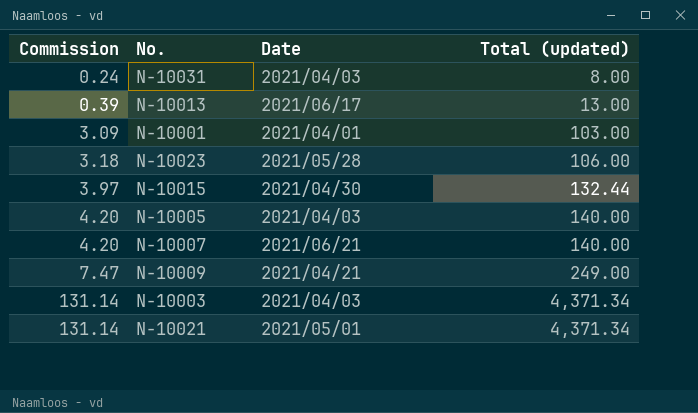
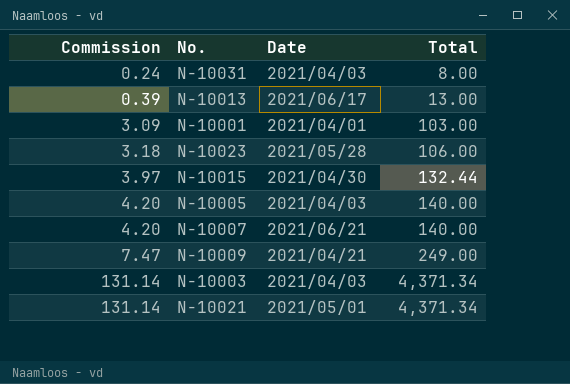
column name: Total (updated) -> Total

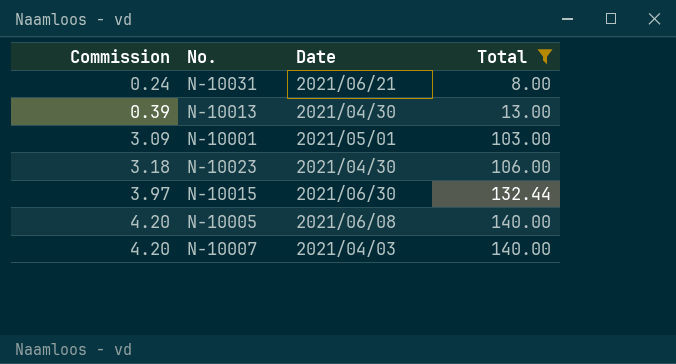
filter: none -> Total <= 140.00
N-10031 | Date: 2021/04/03 -> 2021/06/21
N-10013 | Date: 2021/06/17 -> 2021/04/30
N-10001 | Date: 2021/04/01 -> 2021/05/01
N-10023 | Date: 2021/05/28 -> 2021/04/30
N-10015 | Date: 2021/04/30 -> 2021/06/30
N-10005 | Date: 2021/04/03 -> 2021/06/08
N-10007 | Date: 2021/06/21 -> 2021/04/03

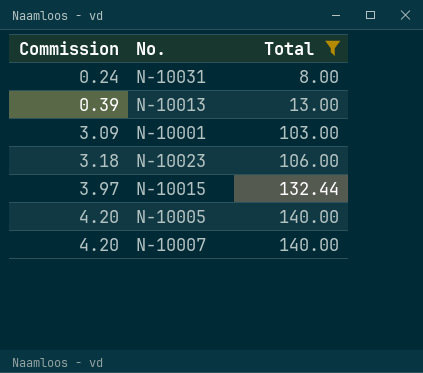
column Date | position: 3 -> none

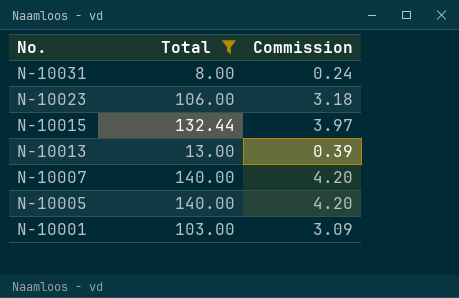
row order: Commission ascending -> No. descending
column Commission | position: 1 -> 3

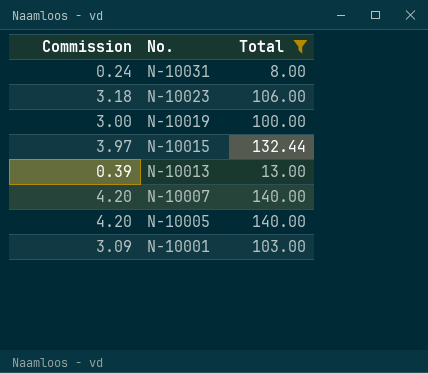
column Commission | position: 3 -> 1
row N-10019: none -> 3.00 | 100.00

